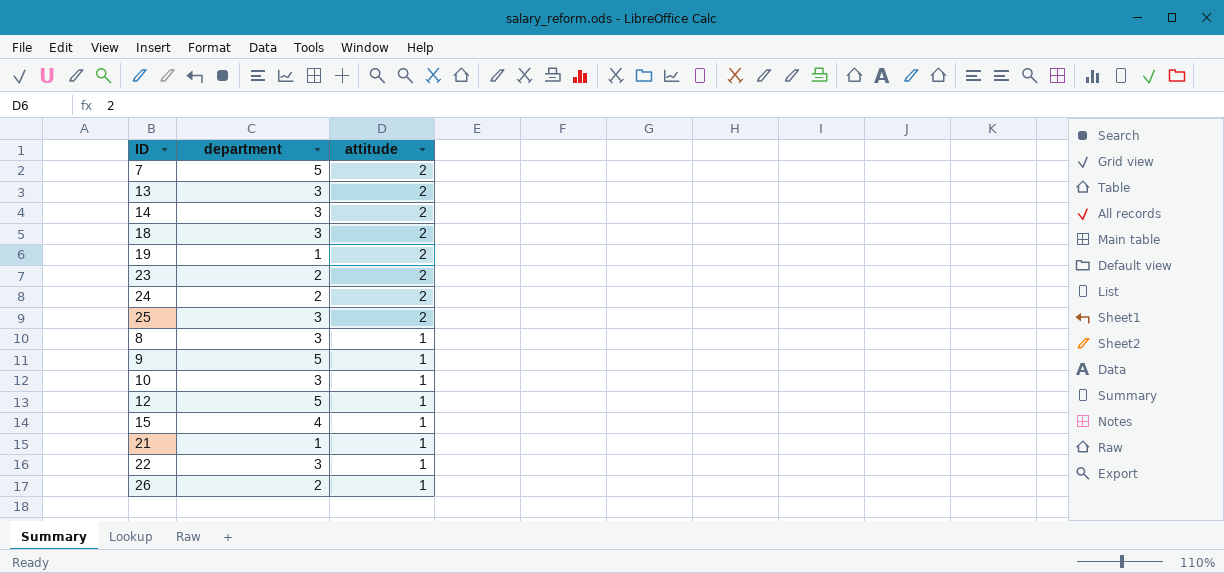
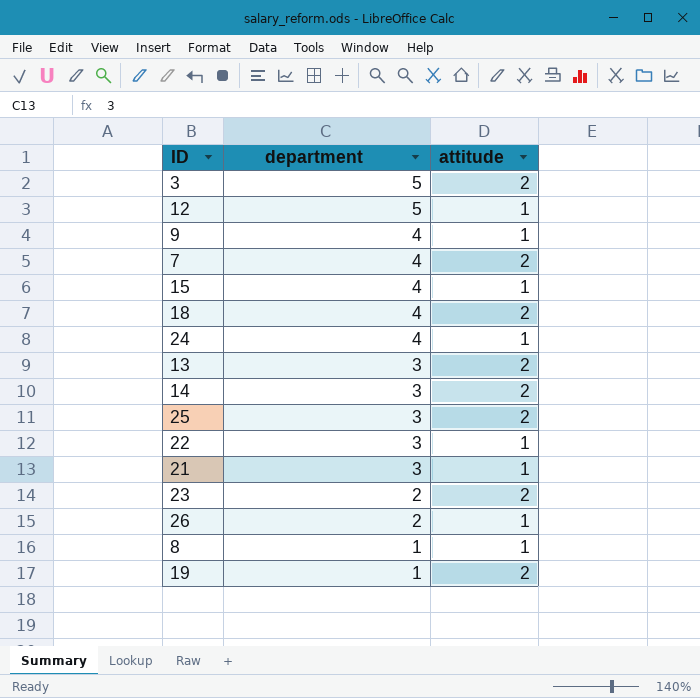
row order: attitude descending -> department descending
row 10: 3 | 1 -> none
row 3: none -> 5 | 2
9 | department: 5 -> 4
7 | department: 5 -> 4
18 | department: 3 -> 4
24 | department: 2 -> 4
24 | attitude: 2 -> 1
21 | department: 1 -> 3
8 | department: 3 -> 1

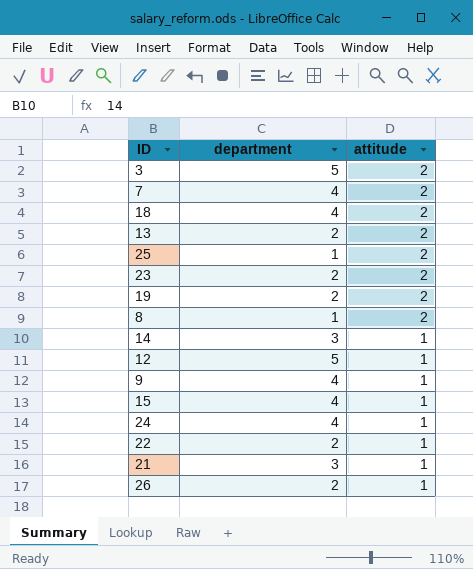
row order: department descending -> attitude descending
13 | department: 3 -> 2
25 | department: 3 -> 1
19 | department: 1 -> 2
8 | attitude: 1 -> 2
14 | attitude: 2 -> 1
22 | department: 3 -> 2

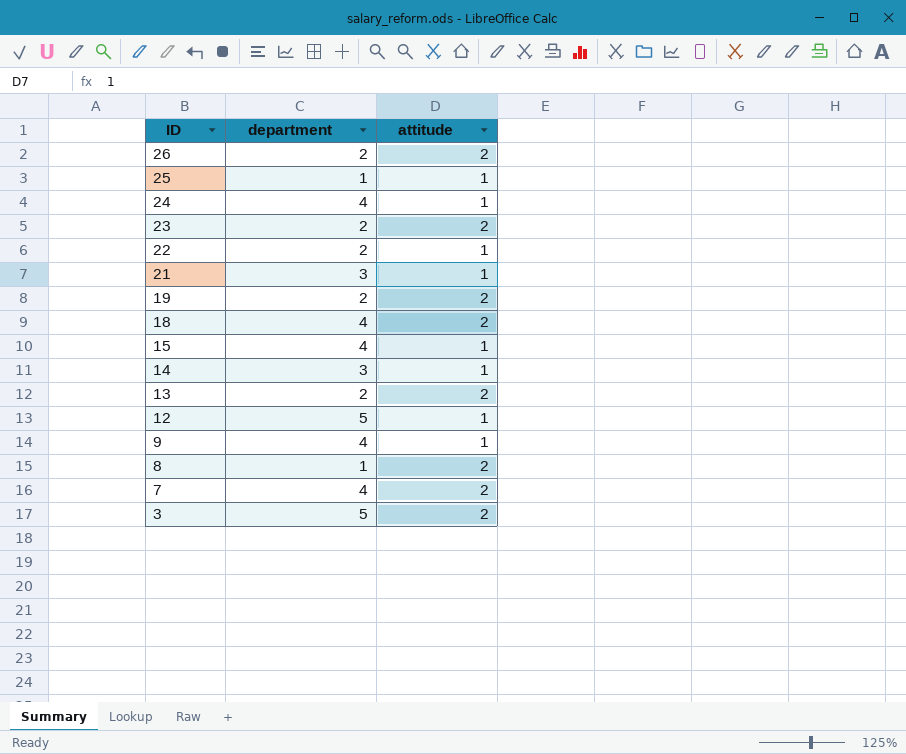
row order: attitude descending -> ID descending
26 | attitude: 1 -> 2
25 | attitude: 2 -> 1

